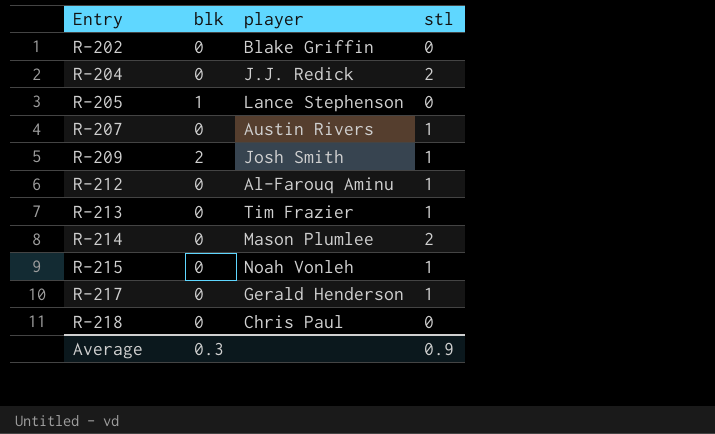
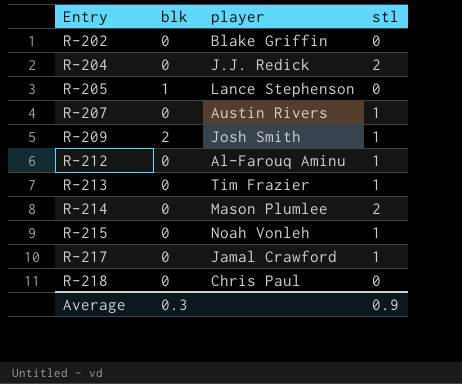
R-217 | player: Gerald Henderson -> Jamal Crawford

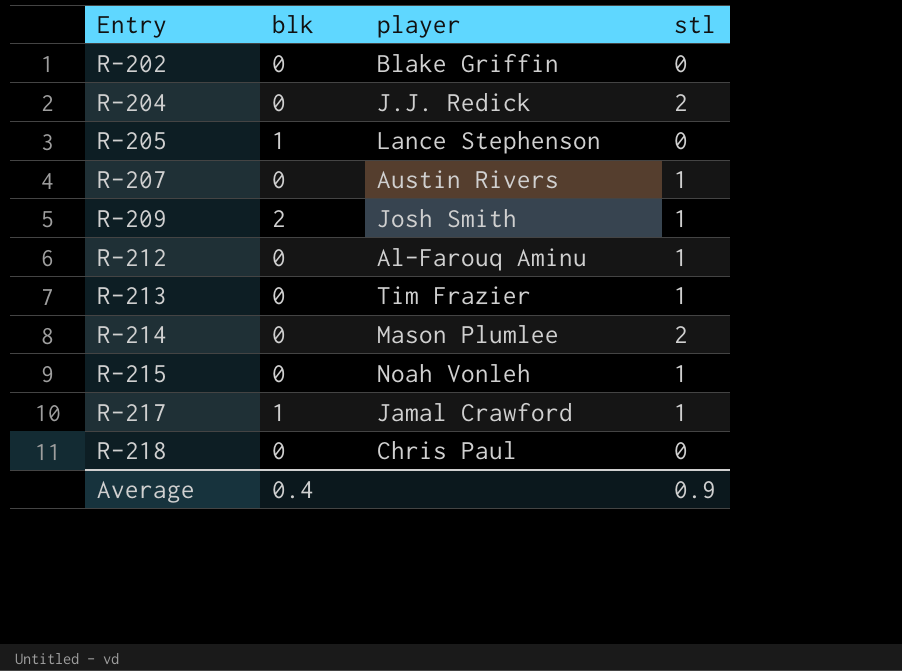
R-217 | blk: 0 -> 1
Average | blk: 0.3 -> 0.4

